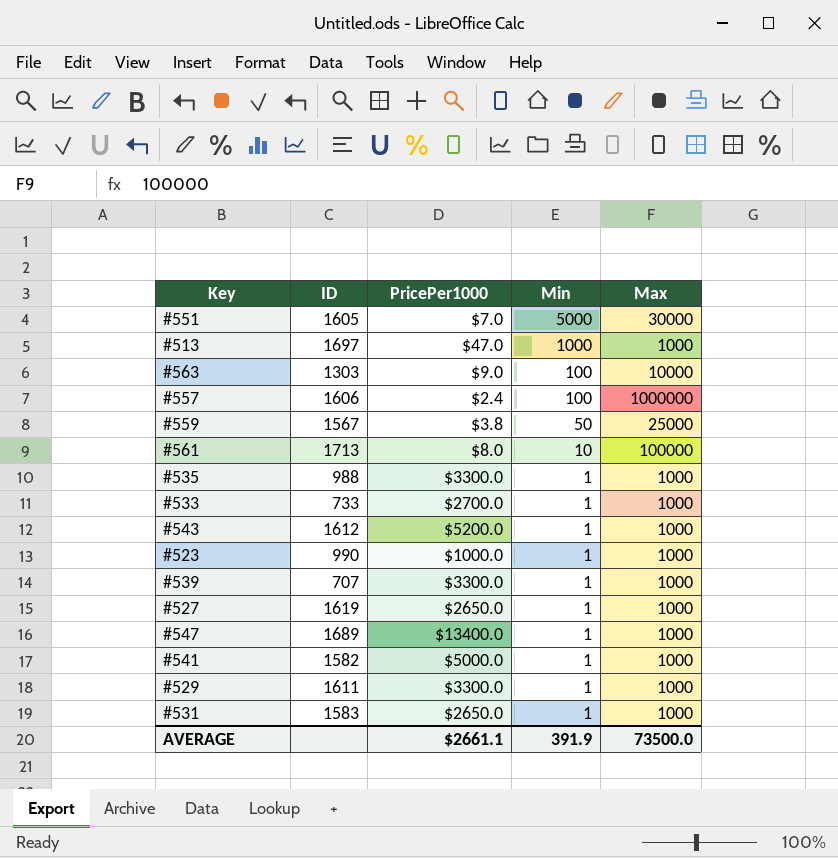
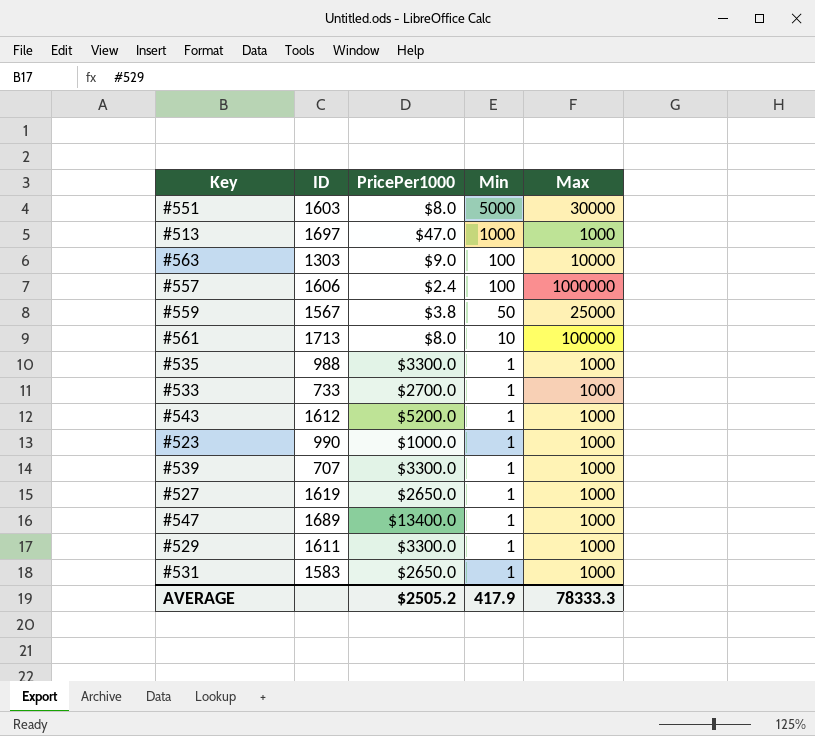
row #541: 1582 | $5000.0 | 1 | 1000 -> none
#551 | ID: 1605 -> 1603
#551 | PricePer1000: $7.0 -> $8.0
AVERAGE | PricePer1000: $2661.1 -> $2505.2
AVERAGE | Min: 391.9 -> 417.9
AVERAGE | Max: 73500.0 -> 78333.3

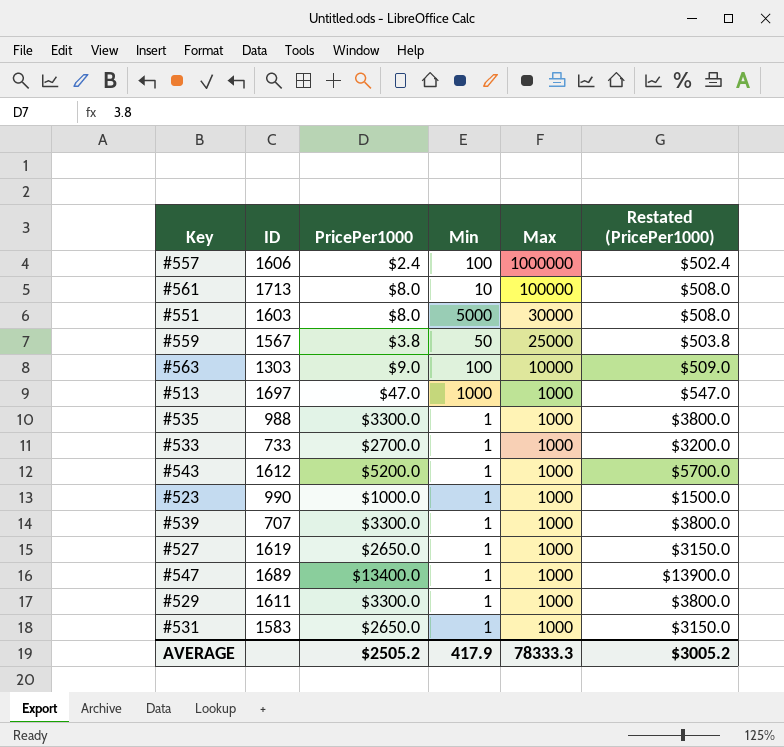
row order: Min descending -> Max descending
column Restated (PricePer1000) | formula: none -> [PricePer1000] + 500

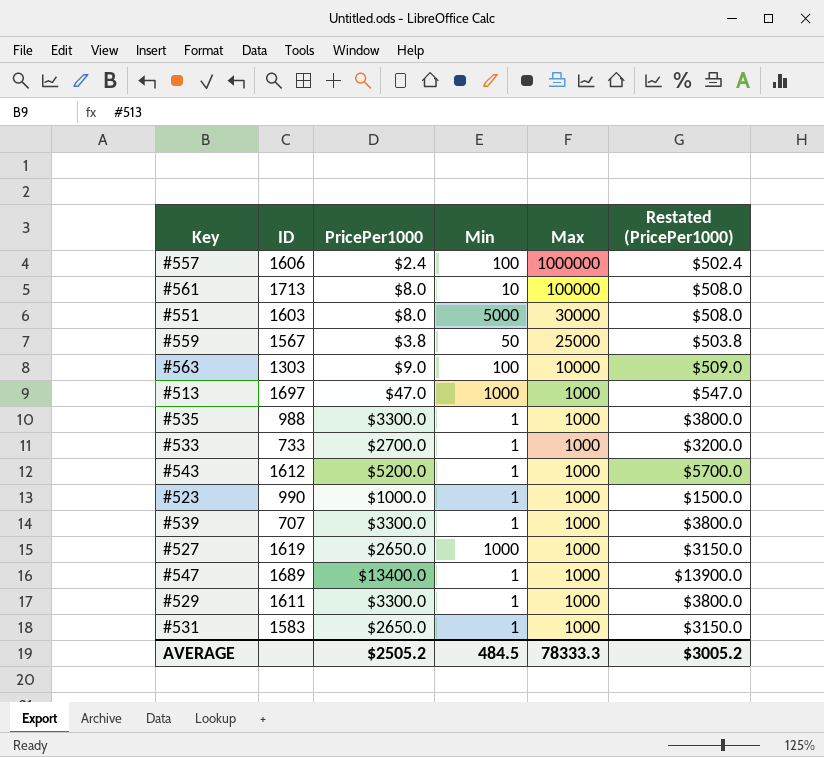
#527 | Min: 1 -> 1000
AVERAGE | Min: 417.9 -> 484.5

